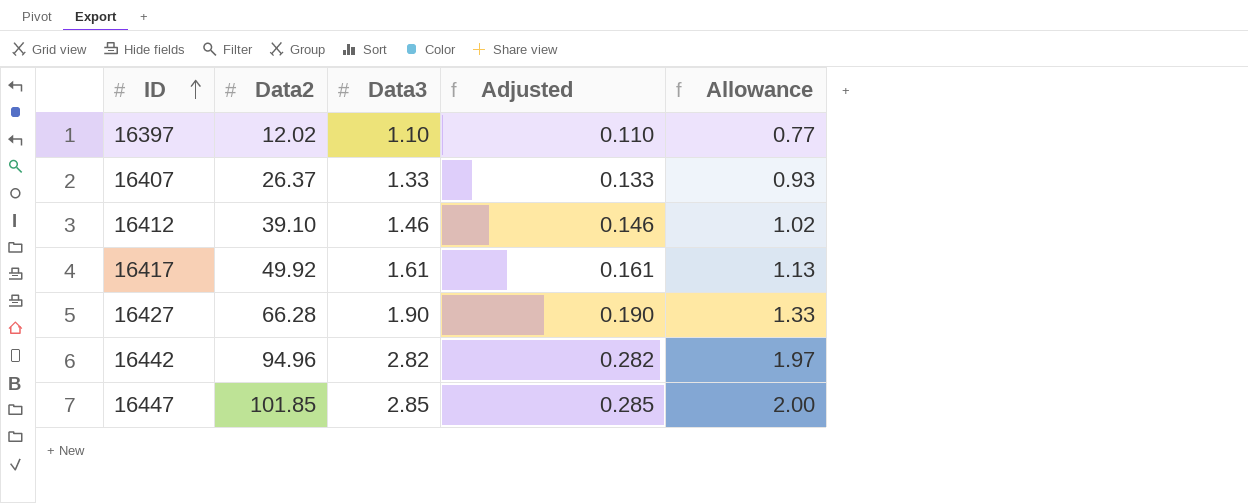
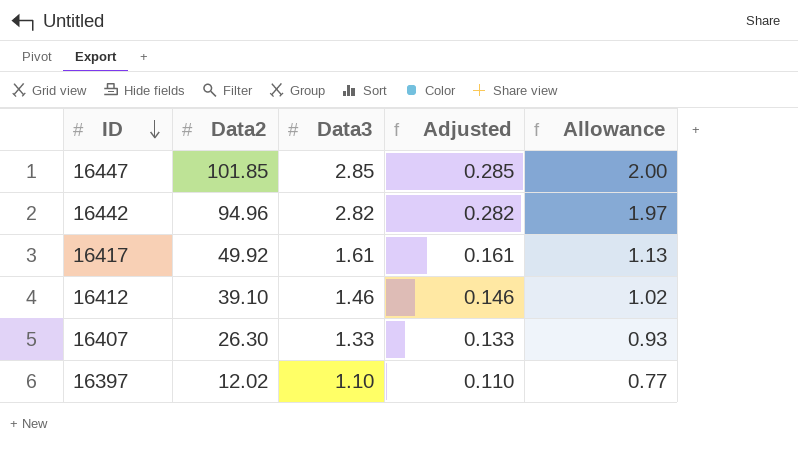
row order: ID ascending -> ID descending
row 16427: 66.28 | 1.90 | 0.190 | 1.33 -> none
16407 | Data2: 26.37 -> 26.30

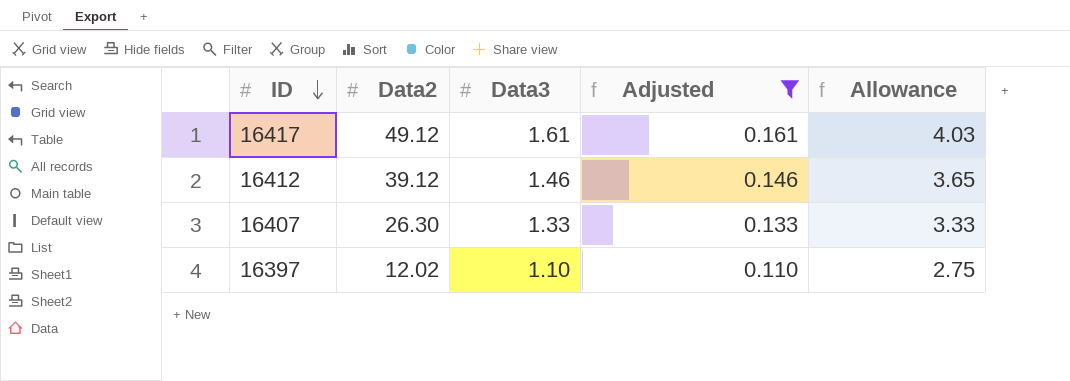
filter: none -> Adjusted <= 0.161
column Allowance | formula: [Data3] * 0.7 -> [Data3] * 2.5
16417 | Data2: 49.92 -> 49.12
16412 | Data2: 39.10 -> 39.12

